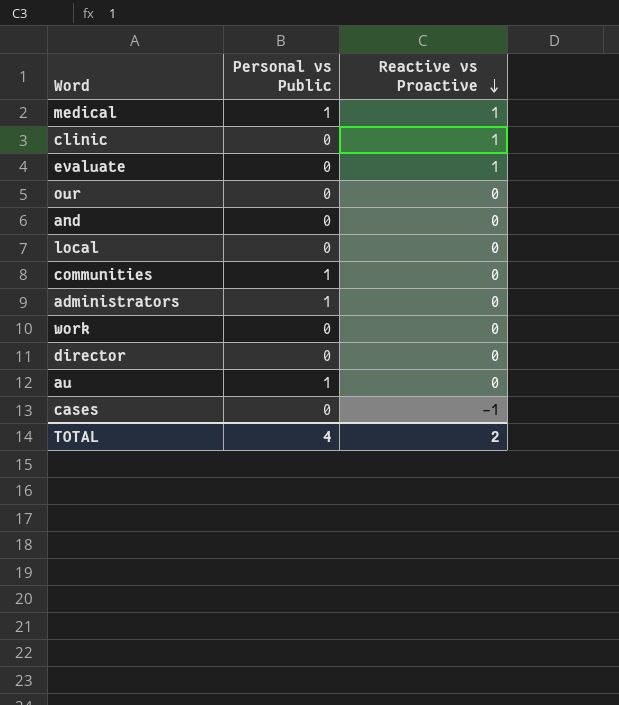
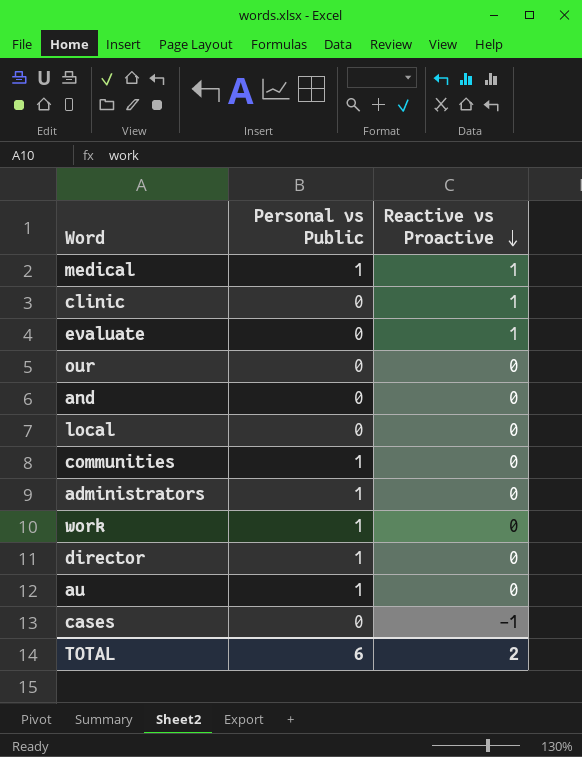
work | Personal vs Public: 0 -> 1
director | Personal vs Public: 0 -> 1
TOTAL | Personal vs Public: 4 -> 6

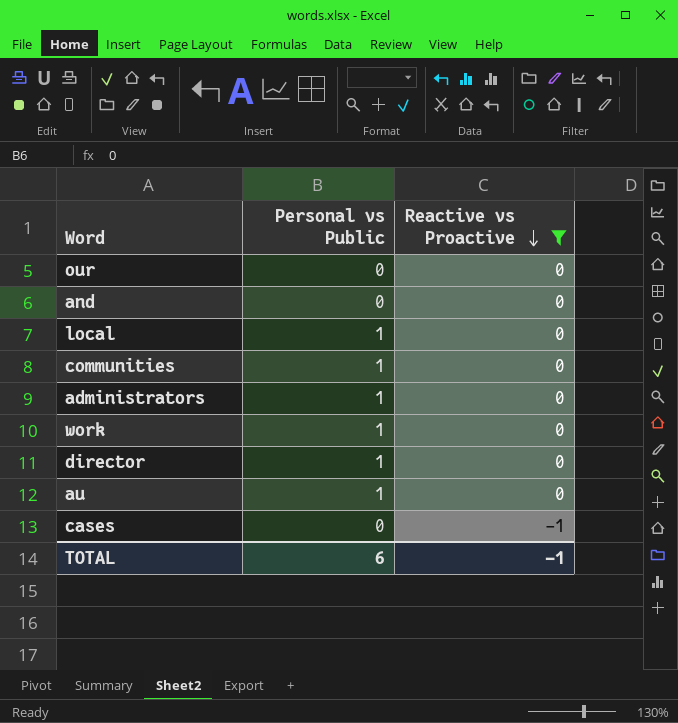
filter: none -> Reactive vs Proactive != 1
local | Personal vs Public: 0 -> 1
TOTAL | Reactive vs Proactive: 2 -> -1

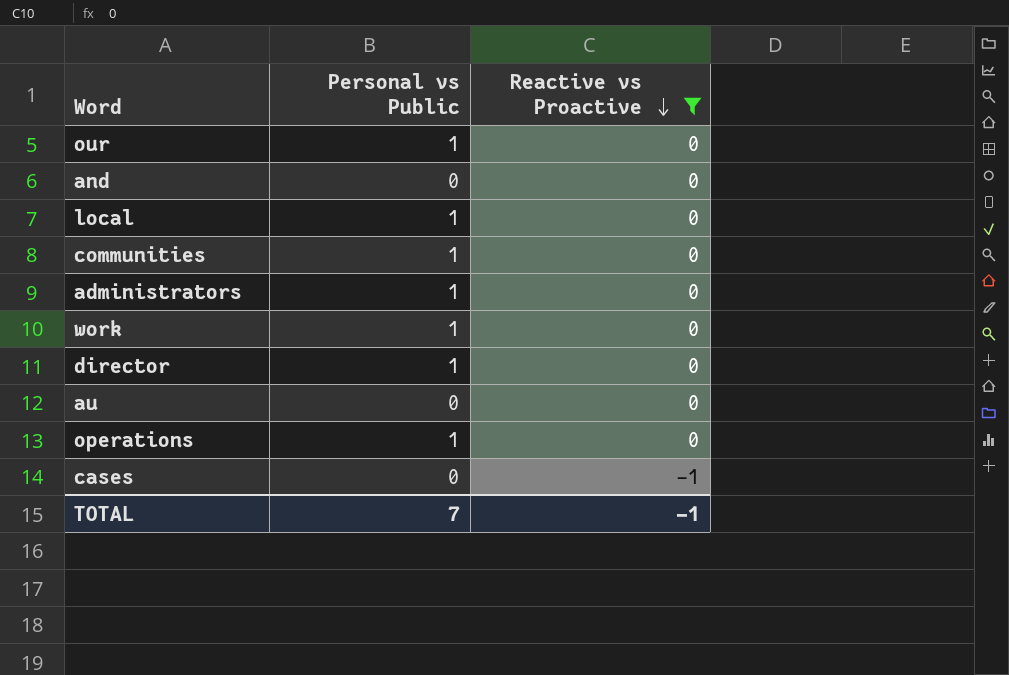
our | Personal vs Public: 0 -> 1
au | Personal vs Public: 1 -> 0
row operations: none -> 1 | 0
TOTAL | Personal vs Public: 6 -> 7

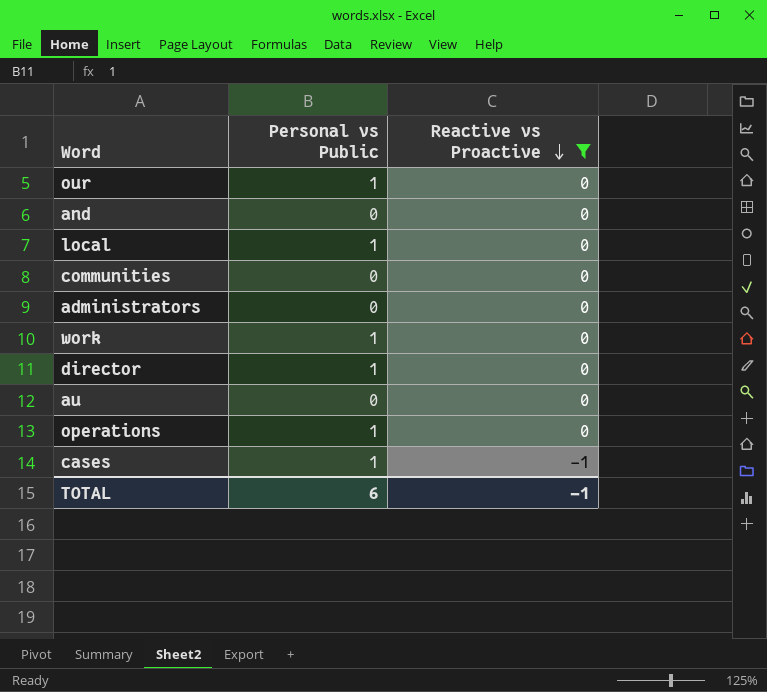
communities | Personal vs Public: 1 -> 0
administrators | Personal vs Public: 1 -> 0
cases | Personal vs Public: 0 -> 1
TOTAL | Personal vs Public: 7 -> 6

